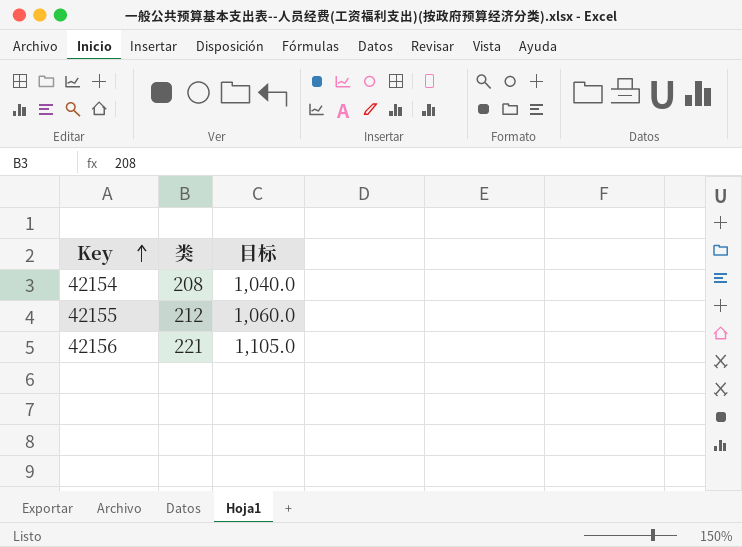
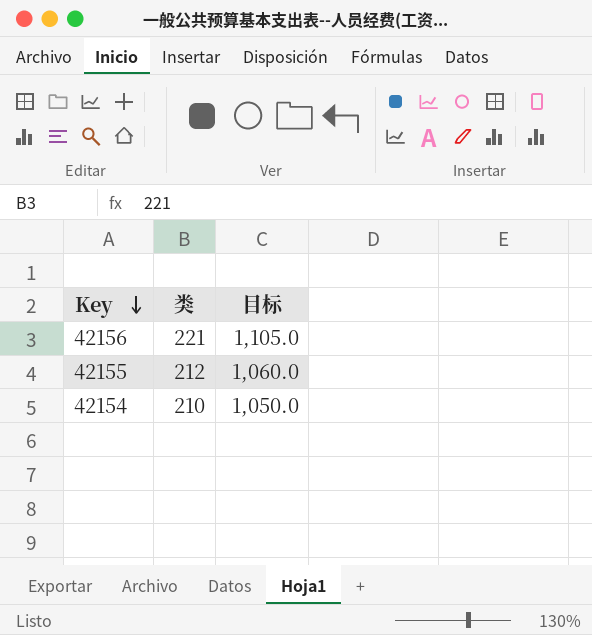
row order: Key ascending -> Key descending
42154 | 类: 208 -> 210
42154 | 目标: 1,040.0 -> 1,050.0

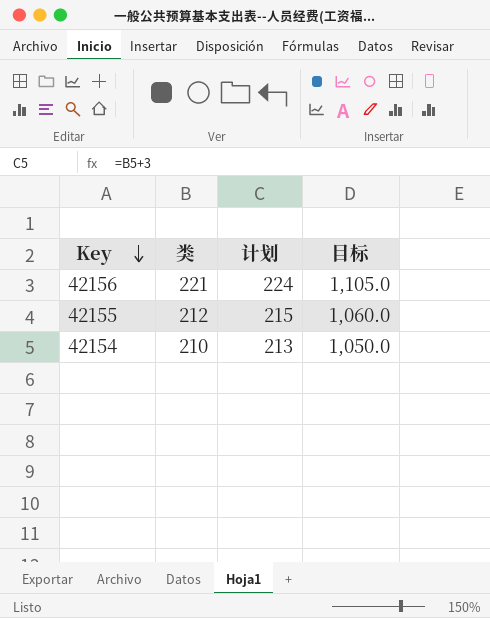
column 计划 | formula: none -> [类] + 3

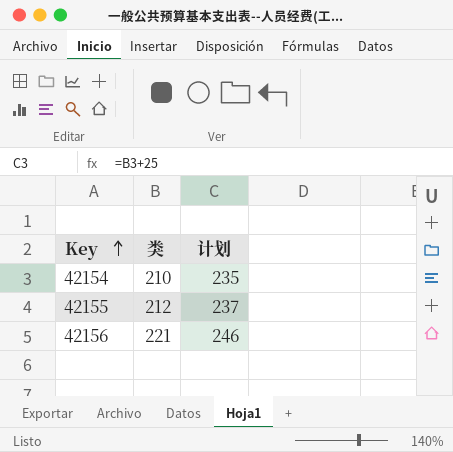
row order: Key descending -> Key ascending
column 目标 | formula: [类] * 5 -> none
column 计划 | formula: [类] + 3 -> [类] + 25

